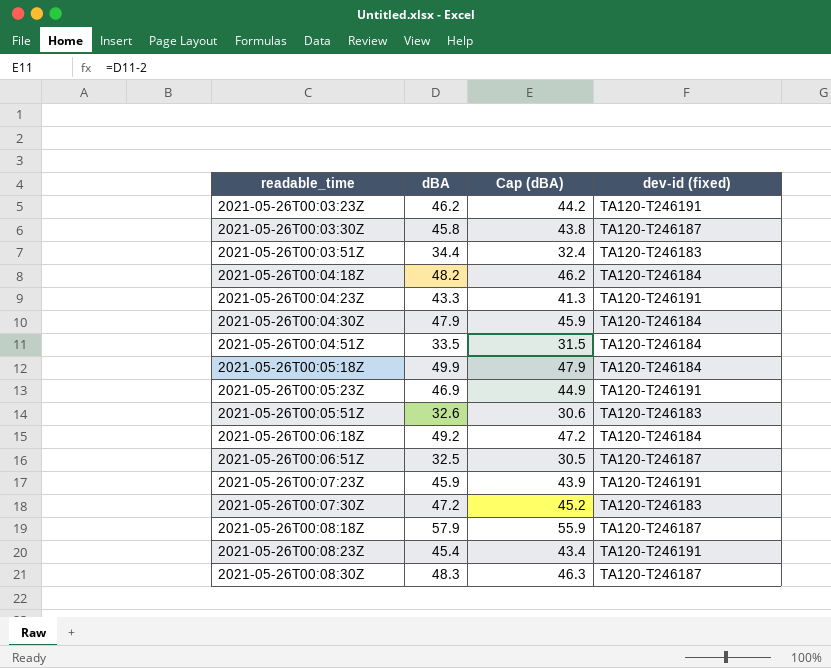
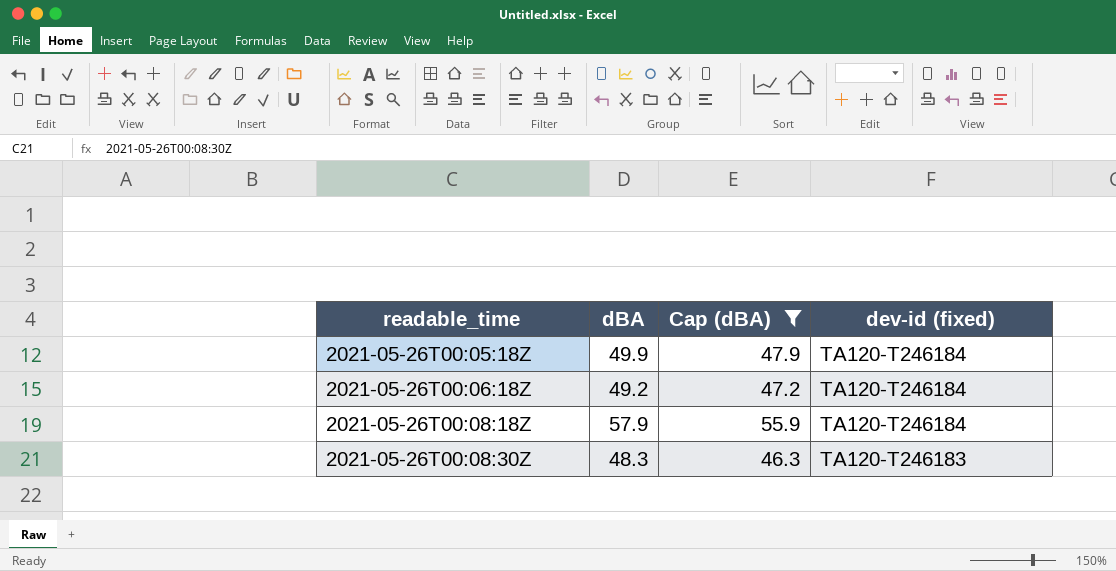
filter: none -> Cap (dBA) >= 46.3
2021-05-26T00:08:18Z | dev-id (fixed): TA120-T246187 -> TA120-T246184
2021-05-26T00:08:30Z | dev-id (fixed): TA120-T246187 -> TA120-T246183

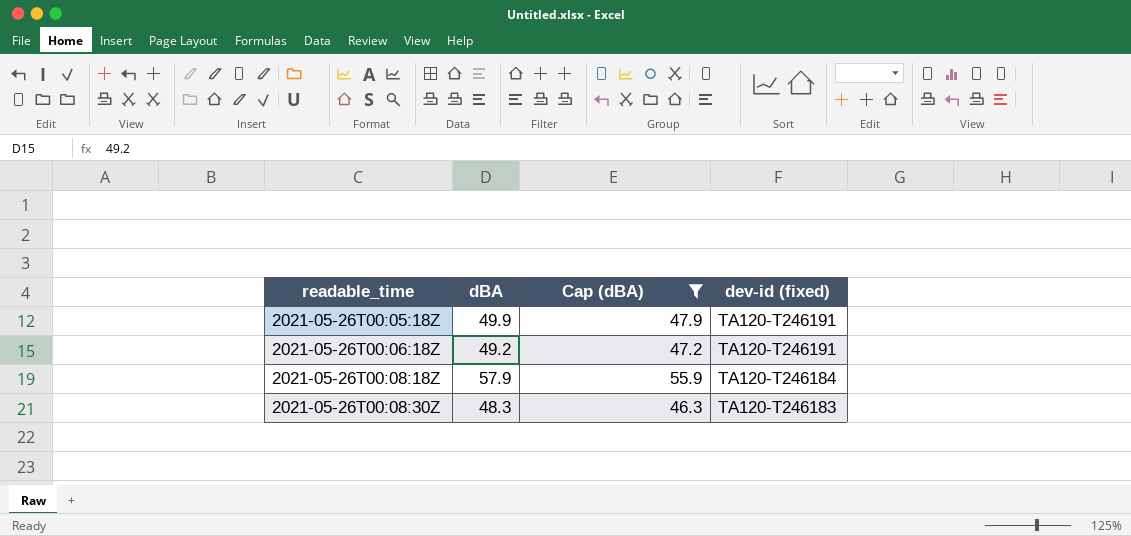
2021-05-26T00:05:18Z | dev-id (fixed): TA120-T246184 -> TA120-T246191
2021-05-26T00:06:18Z | dev-id (fixed): TA120-T246184 -> TA120-T246191

